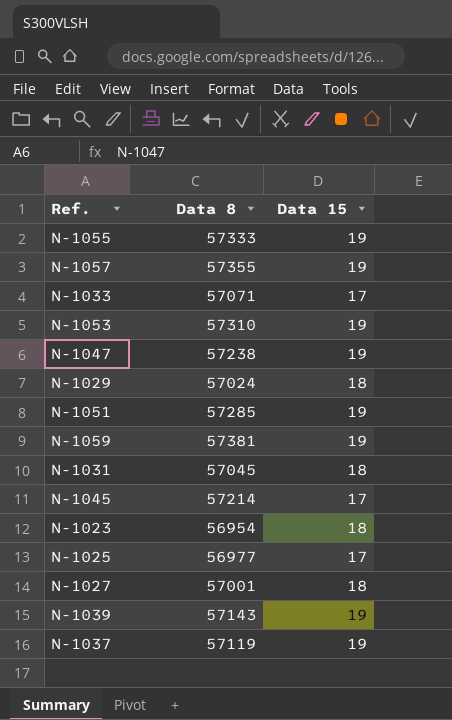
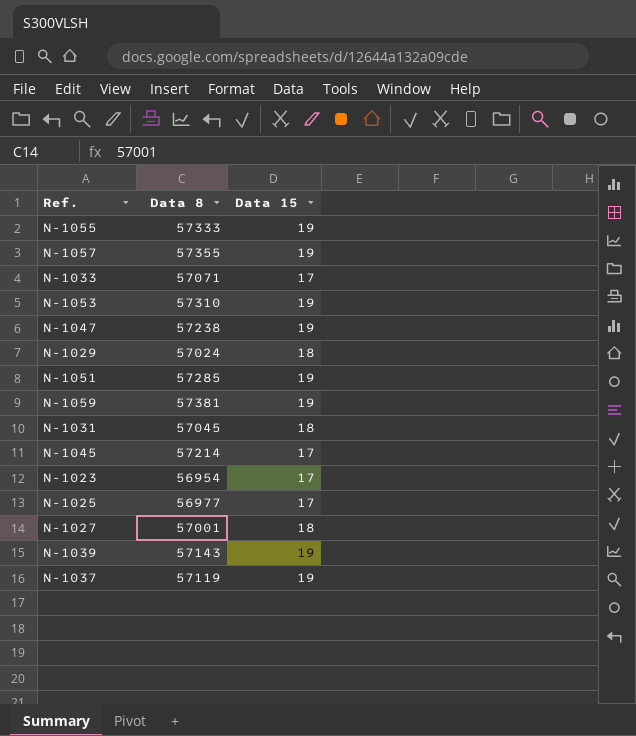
N-1023 | Data 15: 18 -> 17

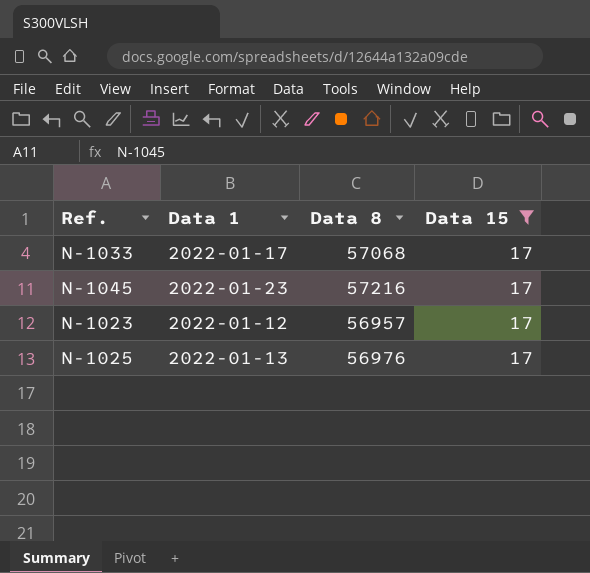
filter: none -> Data 15 = 17
column Data 1 | position: none -> 2
N-1033 | Data 8: 57071 -> 57068
N-1045 | Data 8: 57214 -> 57216
N-1023 | Data 8: 56954 -> 56957
N-1025 | Data 8: 56977 -> 56976

